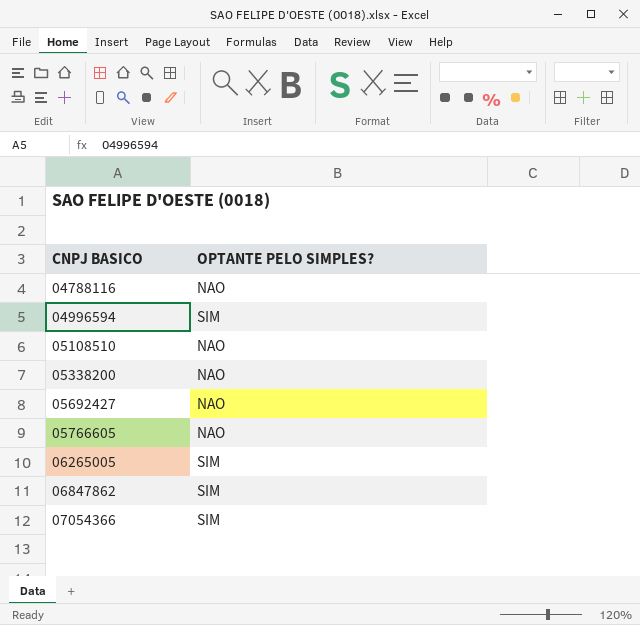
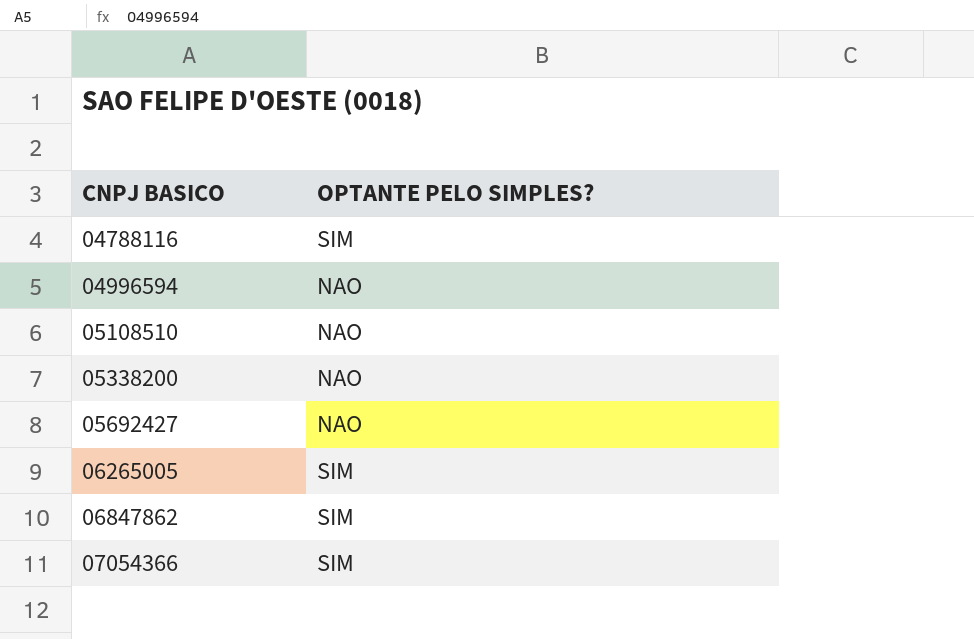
row 05766605: NAO -> none
04788116 | OPTANTE PELO SIMPLES?: NAO -> SIM
04996594 | OPTANTE PELO SIMPLES?: SIM -> NAO

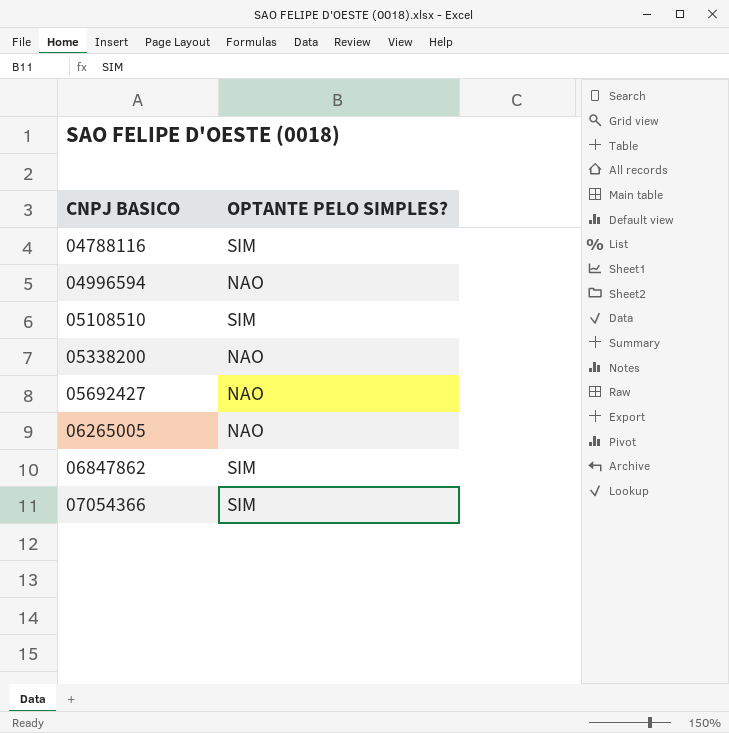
05108510 | OPTANTE PELO SIMPLES?: NAO -> SIM
06265005 | OPTANTE PELO SIMPLES?: SIM -> NAO

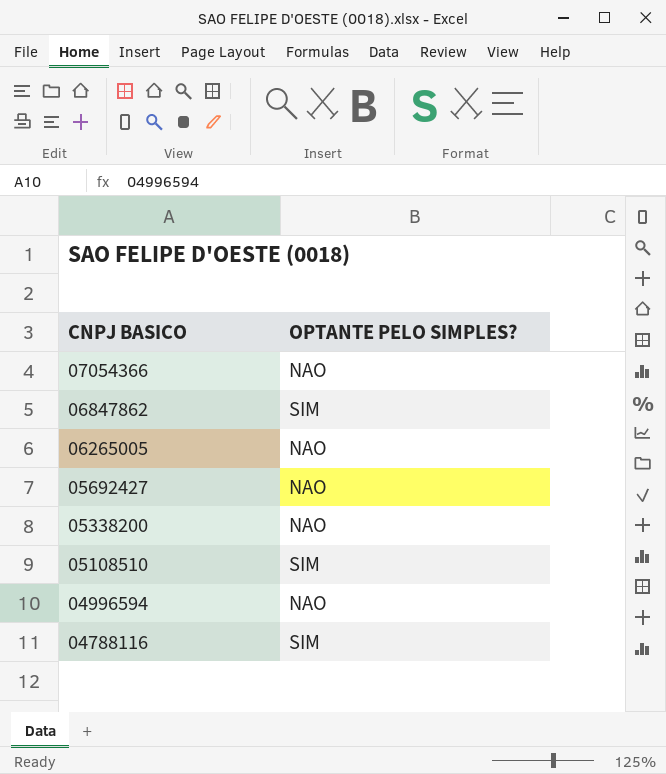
row order: CNPJ BASICO ascending -> CNPJ BASICO descending
07054366 | OPTANTE PELO SIMPLES?: SIM -> NAO

